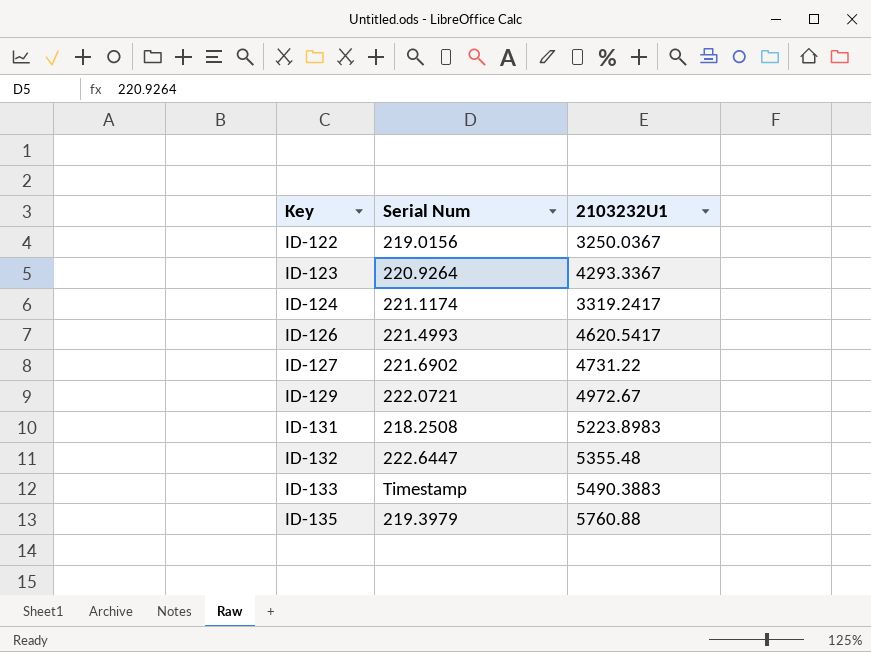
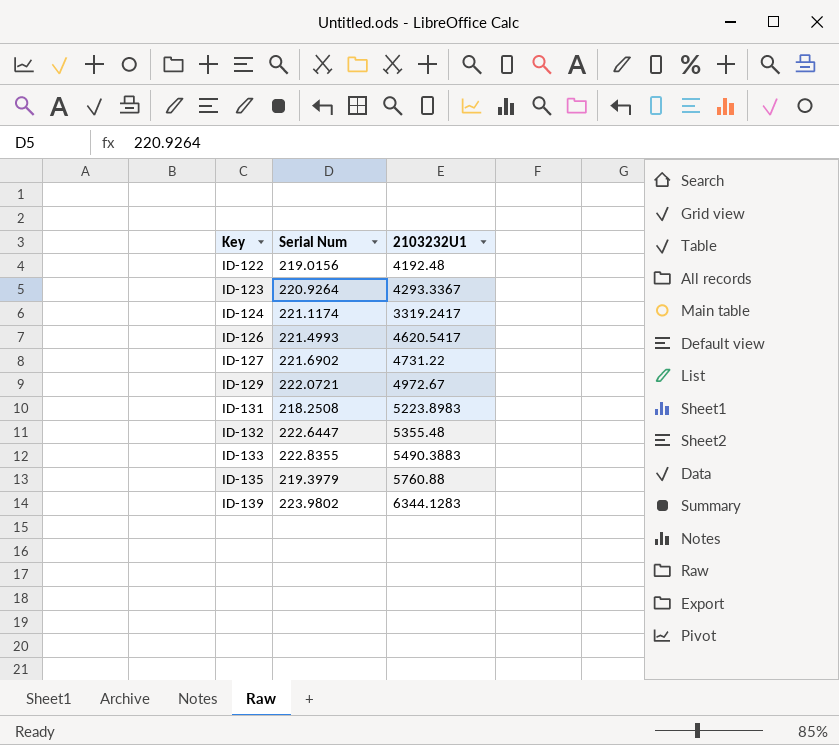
ID-122 | 2103232U1: 3250.0367 -> 4192.48
ID-133 | Serial Num: Timestamp -> 222.8355
row ID-139: none -> 223.9802 | 6344.1283

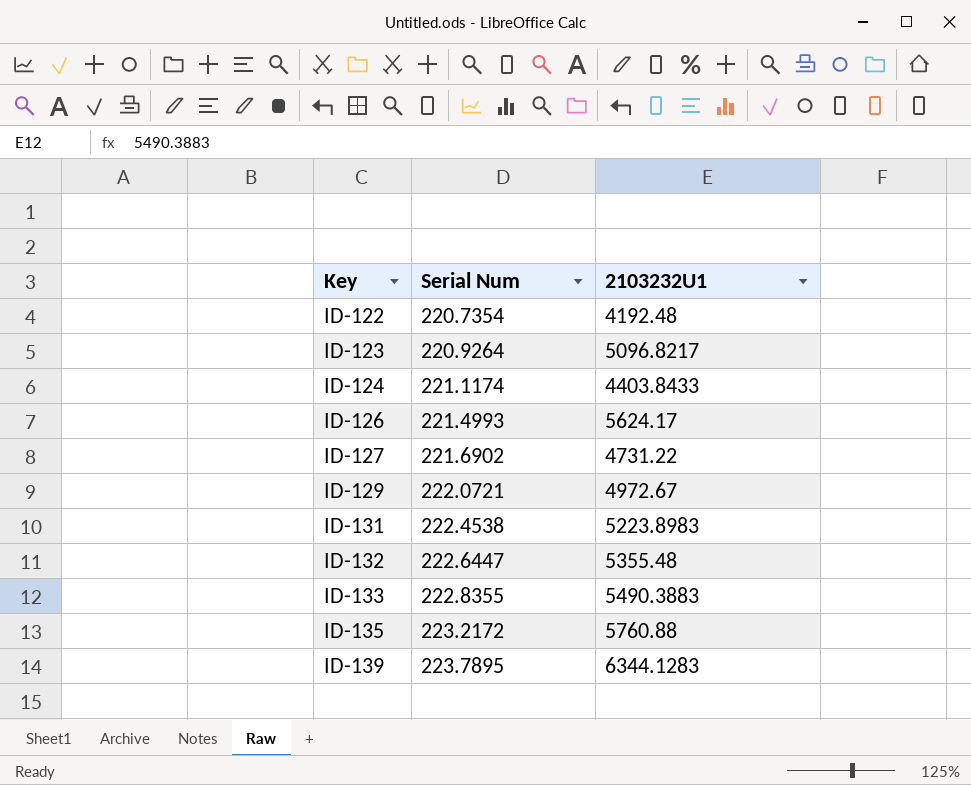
ID-122 | Serial Num: 219.0156 -> 220.7354
ID-123 | 2103232U1: 4293.3367 -> 5096.8217
ID-124 | 2103232U1: 3319.2417 -> 4403.8433
ID-126 | 2103232U1: 4620.5417 -> 5624.17
ID-131 | Serial Num: 218.2508 -> 222.4538
ID-135 | Serial Num: 219.3979 -> 223.2172
ID-139 | Serial Num: 223.9802 -> 223.7895

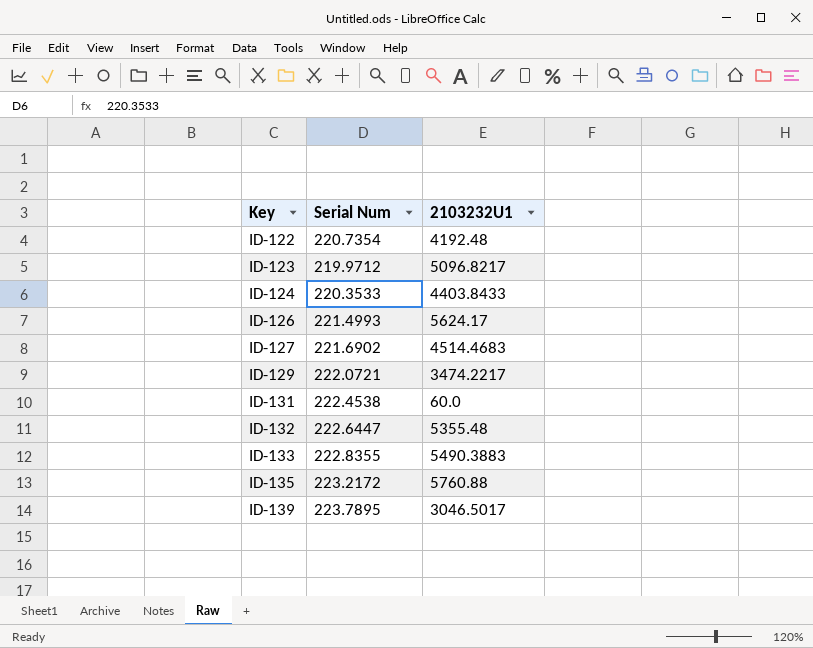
ID-123 | Serial Num: 220.9264 -> 219.9712
ID-124 | Serial Num: 221.1174 -> 220.3533
ID-127 | 2103232U1: 4731.22 -> 4514.4683
ID-129 | 2103232U1: 4972.67 -> 3474.2217
ID-131 | 2103232U1: 5223.8983 -> 60.0
ID-139 | 2103232U1: 6344.1283 -> 3046.5017

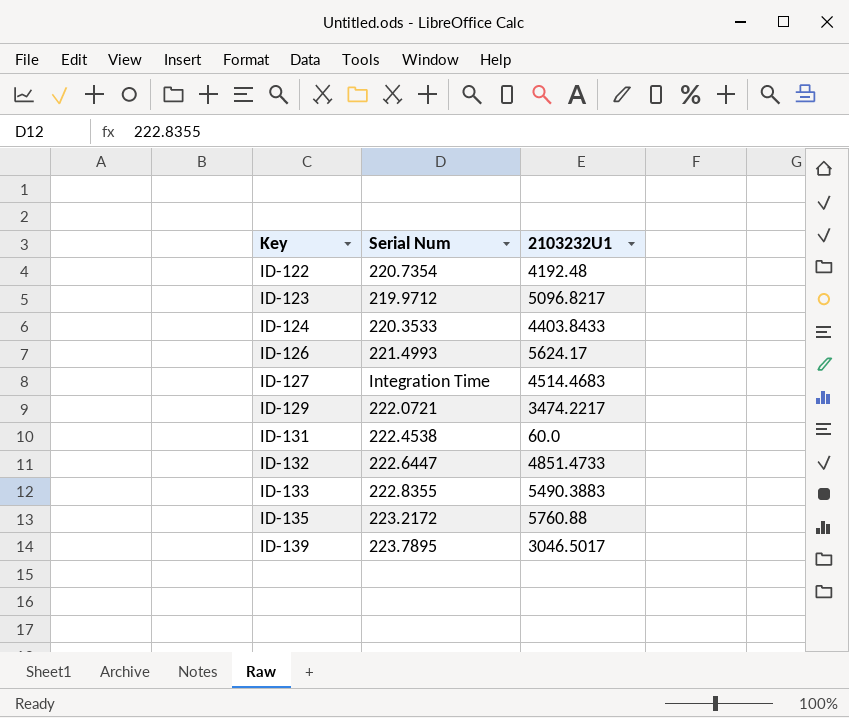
ID-127 | Serial Num: 221.6902 -> Integration Time
ID-132 | 2103232U1: 5355.48 -> 4851.4733

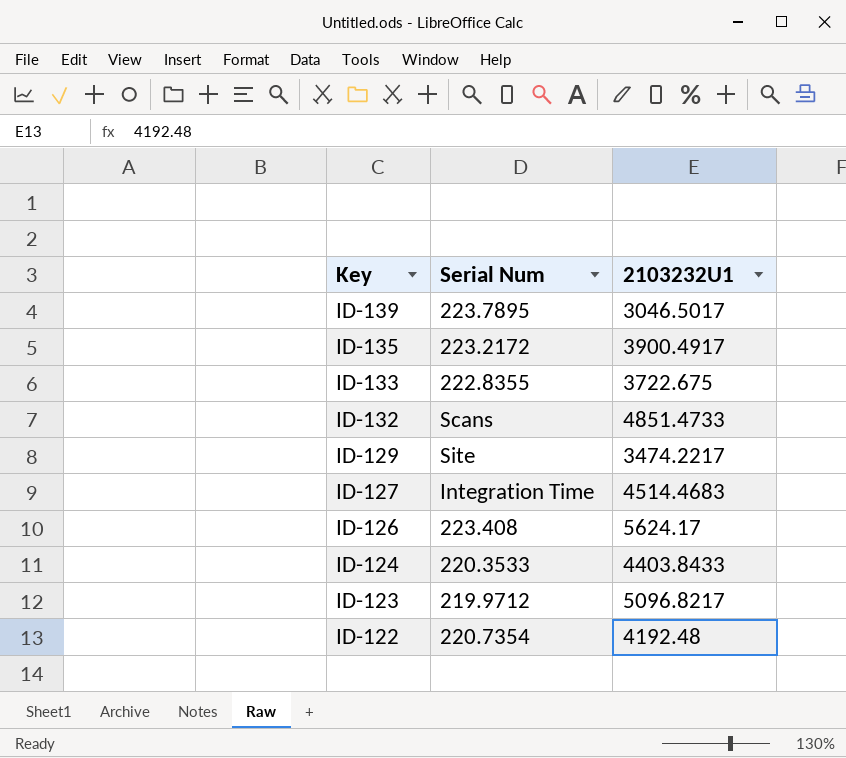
row order: Key ascending -> Key descending
row ID-131: 222.4538 | 60.0 -> none
ID-135 | 2103232U1: 5760.88 -> 3900.4917
ID-133 | 2103232U1: 5490.3883 -> 3722.675
ID-132 | Serial Num: 222.6447 -> Scans
ID-129 | Serial Num: 222.0721 -> Site
ID-126 | Serial Num: 221.4993 -> 223.408

